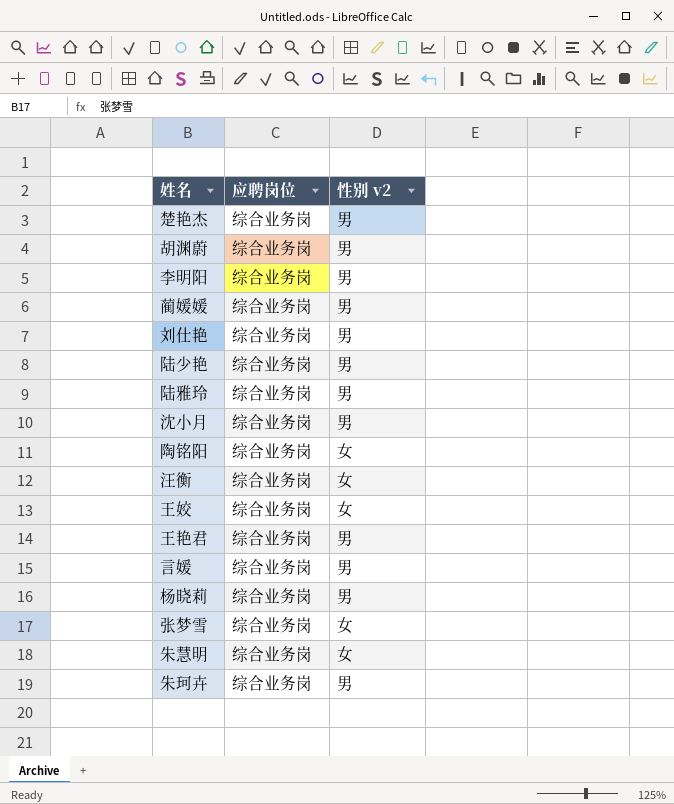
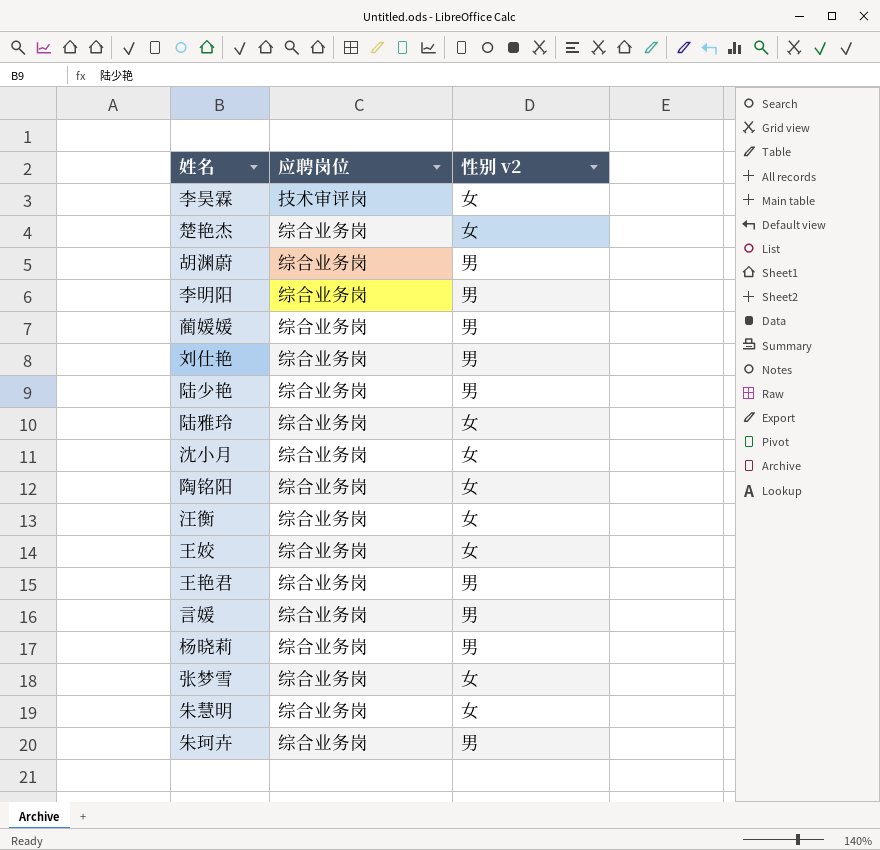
row 李昊霖: none -> 技术审评岗 | 女
楚艳杰 | 性别 v2: 男 -> 女
陆雅玲 | 性别 v2: 男 -> 女
沈小月 | 性别 v2: 男 -> 女

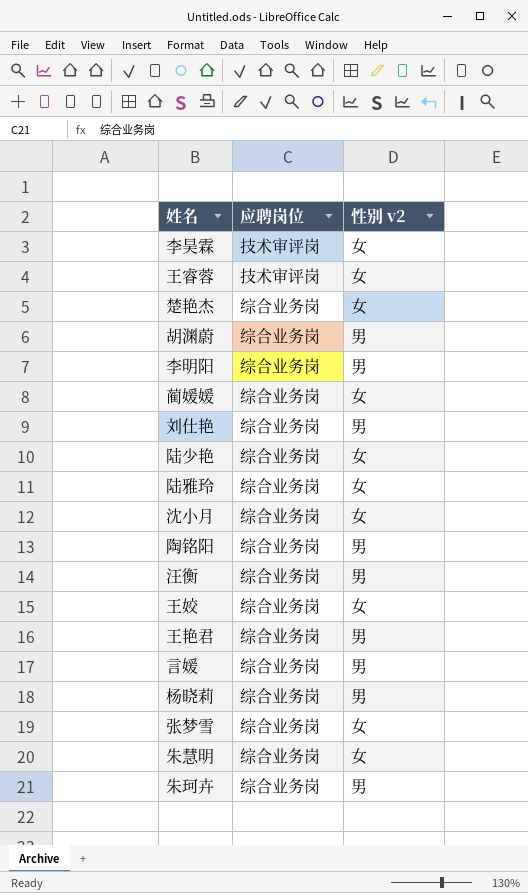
row 王睿蓉: none -> 技术审评岗 | 女
蔺媛媛 | 性别 v2: 男 -> 女
陆少艳 | 性别 v2: 男 -> 女
陶铭阳 | 性别 v2: 女 -> 男
汪衡 | 性别 v2: 女 -> 男

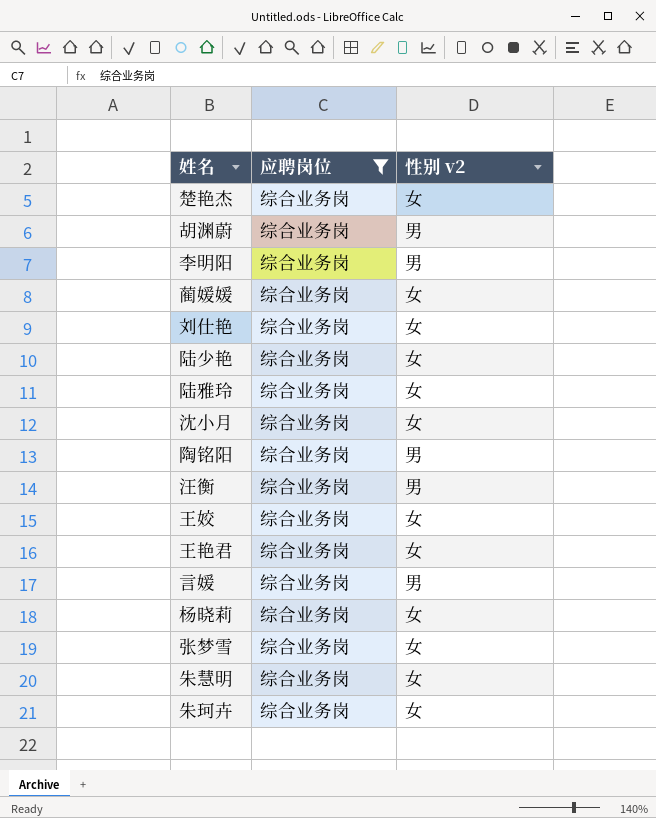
filter: none -> 应聘岗位 = 综合业务岗
刘仕艳 | 性别 v2: 男 -> 女
王艳君 | 性别 v2: 男 -> 女
杨晓莉 | 性别 v2: 男 -> 女
朱珂卉 | 性别 v2: 男 -> 女

